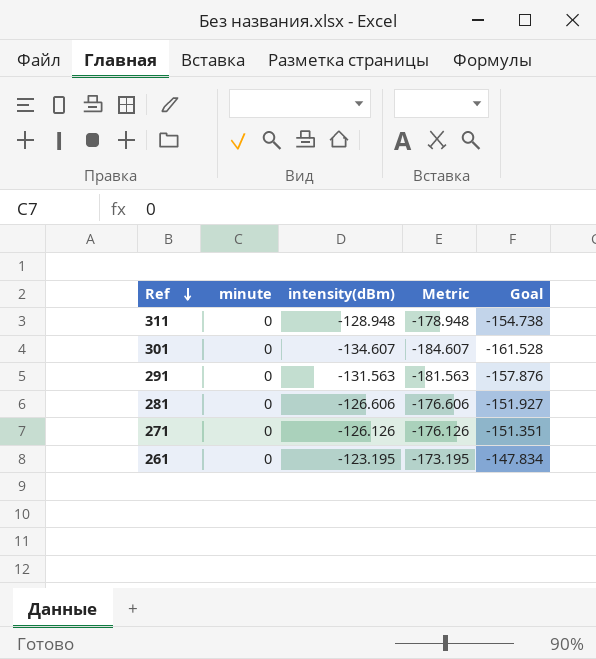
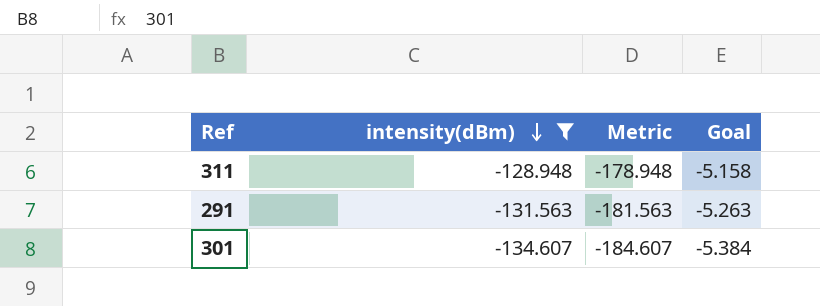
filter: none -> intensity(dBm) <= -128.948
row order: Ref descending -> intensity(dBm) descending
column minute | position: 2 -> none
column Goal | formula: [intensity(dBm)] * 1.2 -> [intensity(dBm)] * 0.04

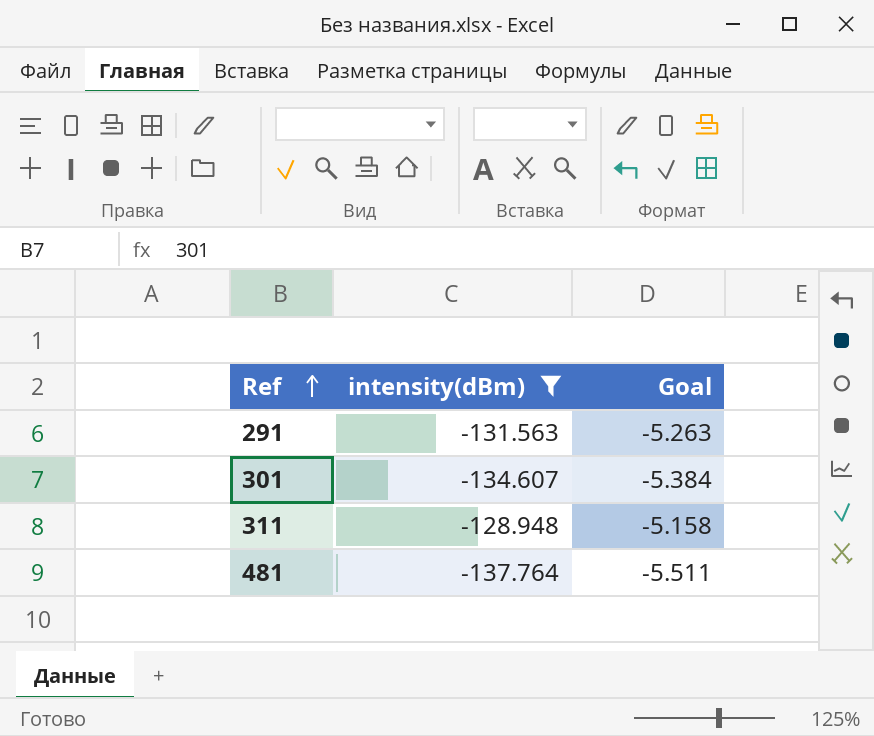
row order: intensity(dBm) descending -> Ref ascending
column Metric | formula: [intensity(dBm)] - 50 -> none
row 481: none -> -137.764 | -5.511

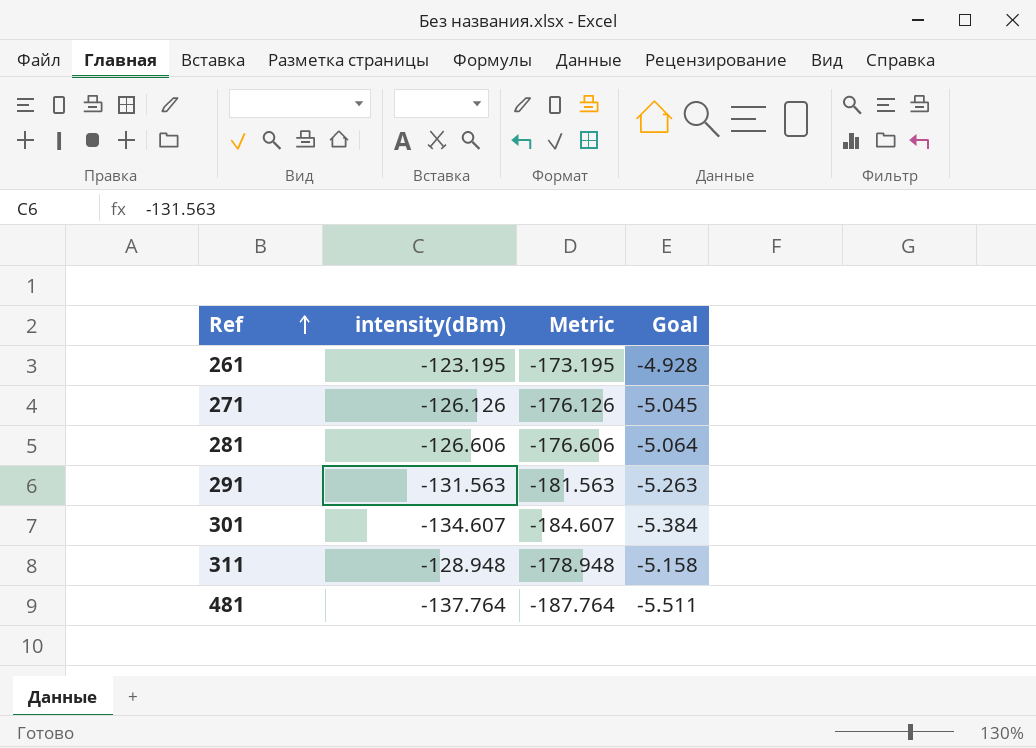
filter: intensity(dBm) <= -128.948 -> none
column Metric | formula: none -> [intensity(dBm)] - 50

